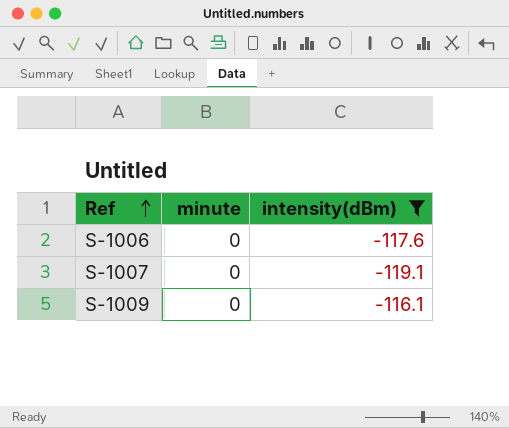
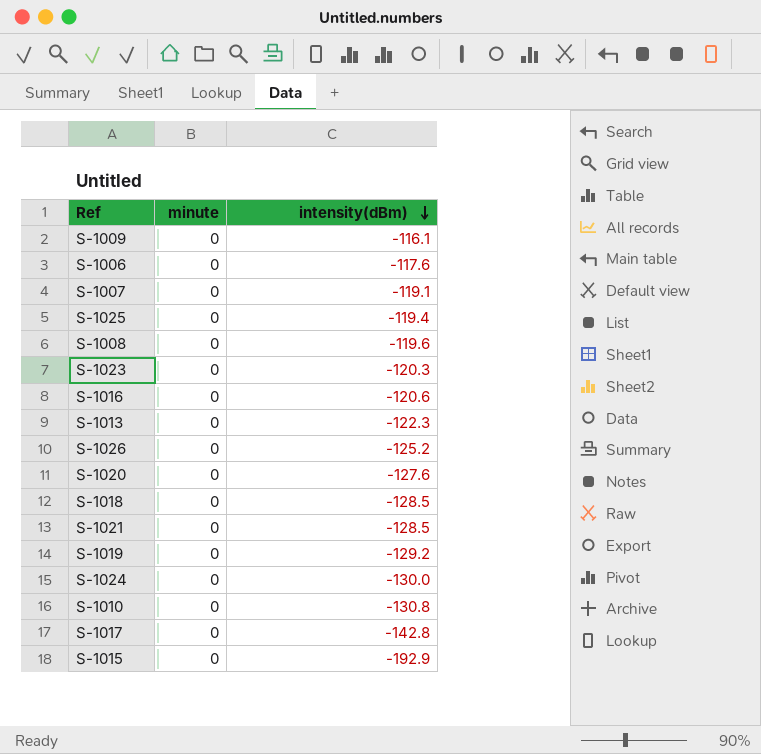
filter: intensity(dBm) >= -119.1 -> none
row order: Ref ascending -> intensity(dBm) descending

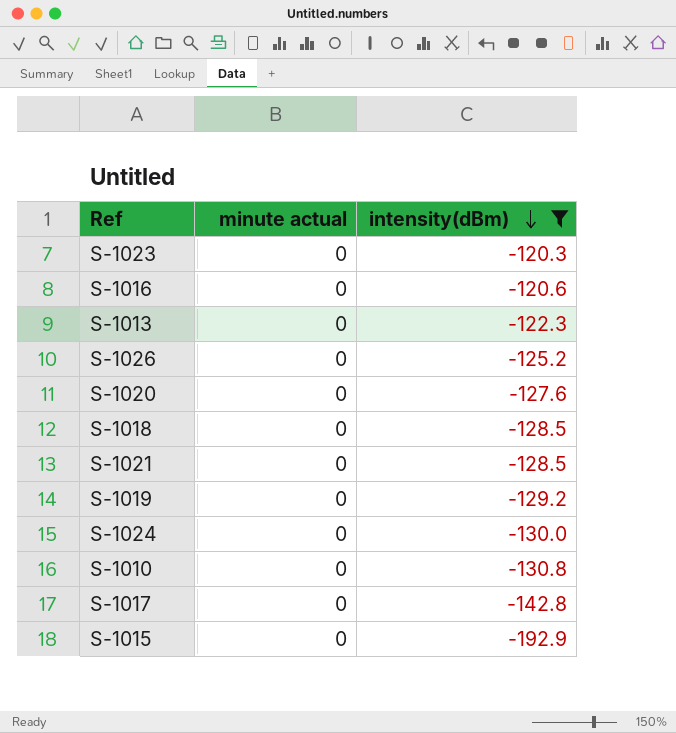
filter: none -> intensity(dBm) <= -120.3
column name: minute -> minute actual

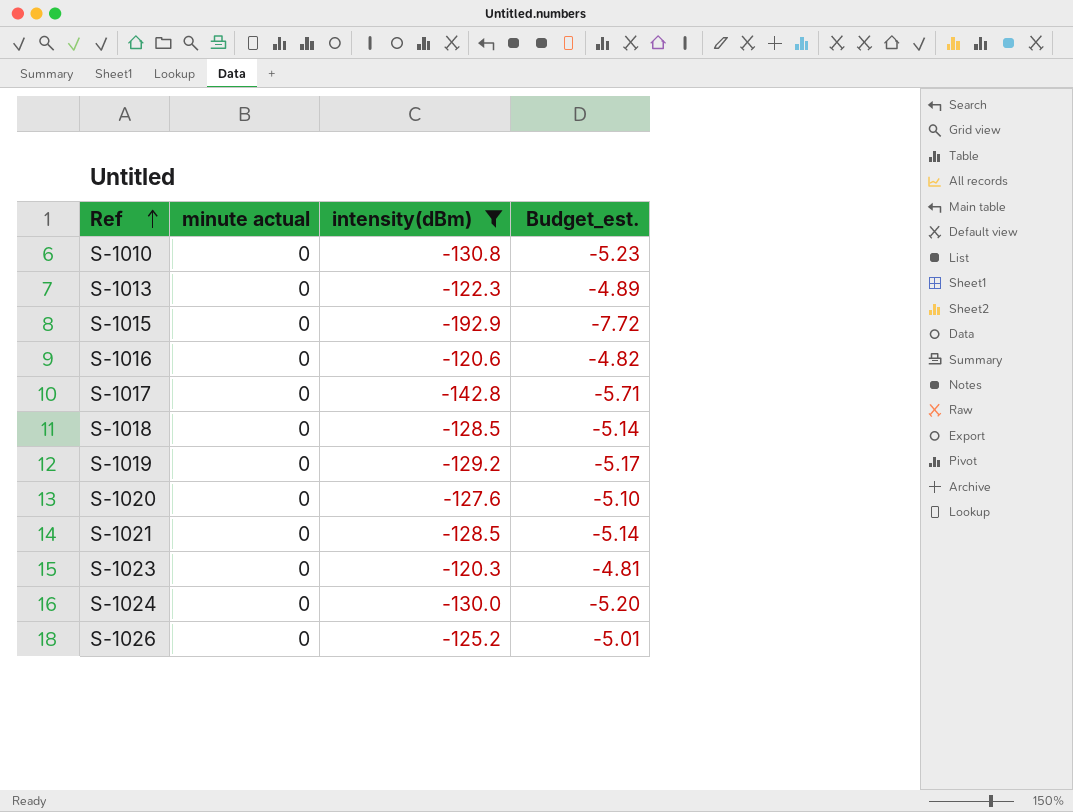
row order: intensity(dBm) descending -> Ref ascending
column Budget_est. | formula: none -> [intensity(dBm)] * 0.04

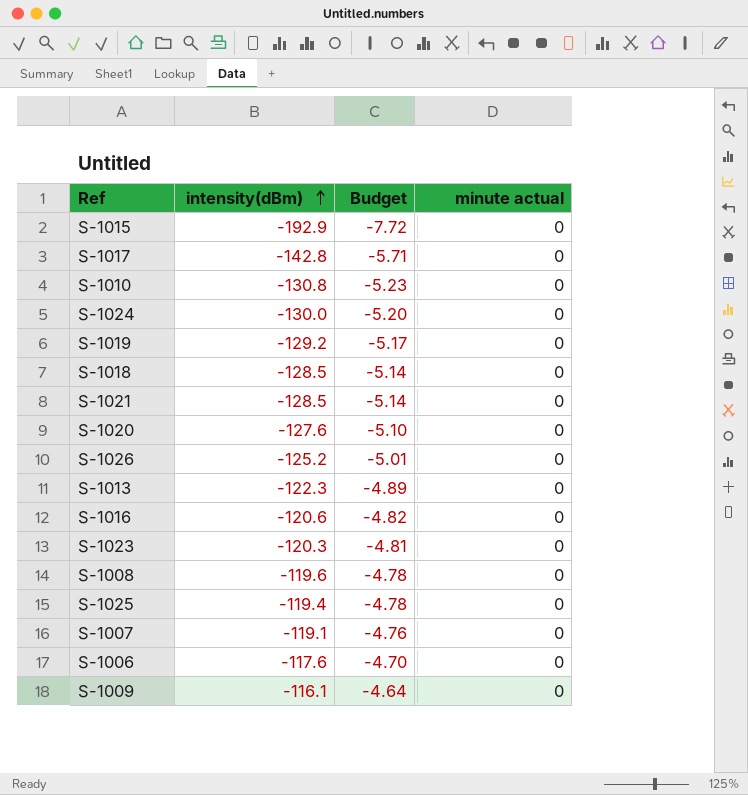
filter: intensity(dBm) <= -120.3 -> none
row order: Ref ascending -> intensity(dBm) ascending
column name: Budget_est. -> Budget
column minute actual | position: 2 -> 4

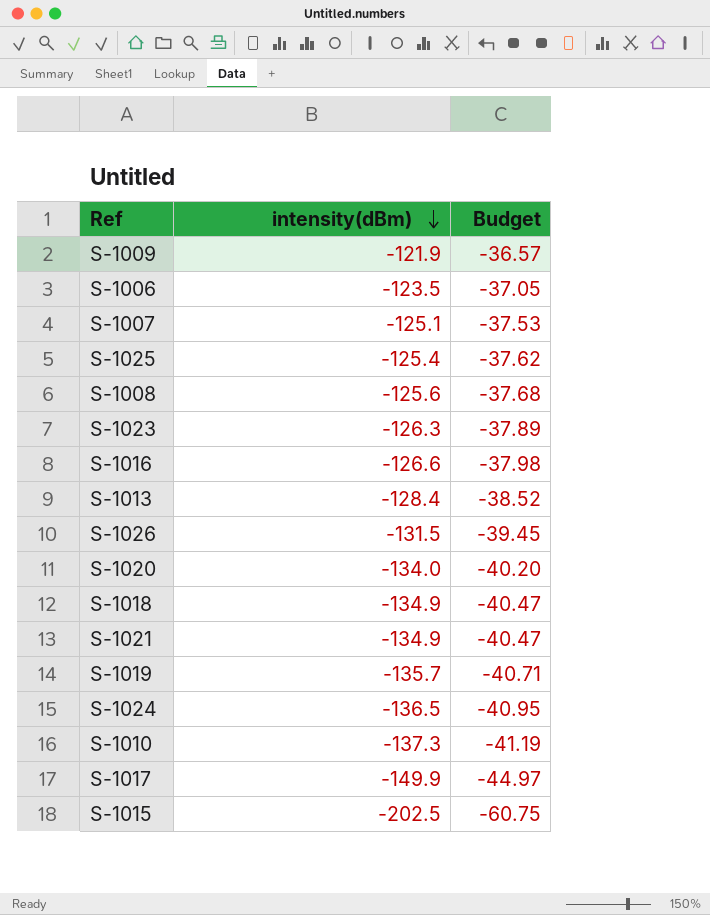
row order: intensity(dBm) ascending -> intensity(dBm) descending
column minute actual | position: 4 -> none
column Budget | formula: [intensity(dBm)] * 0.04 -> [intensity(dBm)] * 0.3
S-1009 | intensity(dBm): -116.1 -> -121.9
S-1006 | intensity(dBm): -117.6 -> -123.5
S-1007 | intensity(dBm): -119.1 -> -125.1
S-1025 | intensity(dBm): -119.4 -> -125.4
S-1008 | intensity(dBm): -119.6 -> -125.6
S-1023 | intensity(dBm): -120.3 -> -126.3
S-1016 | intensity(dBm): -120.6 -> -126.6
S-1013 | intensity(dBm): -122.3 -> -128.4
S-1026 | intensity(dBm): -125.2 -> -131.5
S-1020 | intensity(dBm): -127.6 -> -134.0
S-1018 | intensity(dBm): -128.5 -> -134.9
S-1021 | intensity(dBm): -128.5 -> -134.9
S-1019 | intensity(dBm): -129.2 -> -135.7
S-1024 | intensity(dBm): -130.0 -> -136.5
S-1010 | intensity(dBm): -130.8 -> -137.3
S-1017 | intensity(dBm): -142.8 -> -149.9
S-1015 | intensity(dBm): -192.9 -> -202.5

